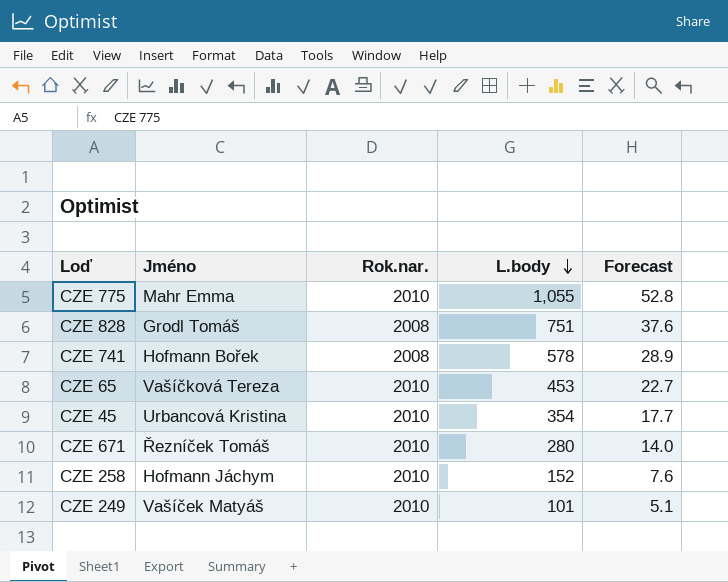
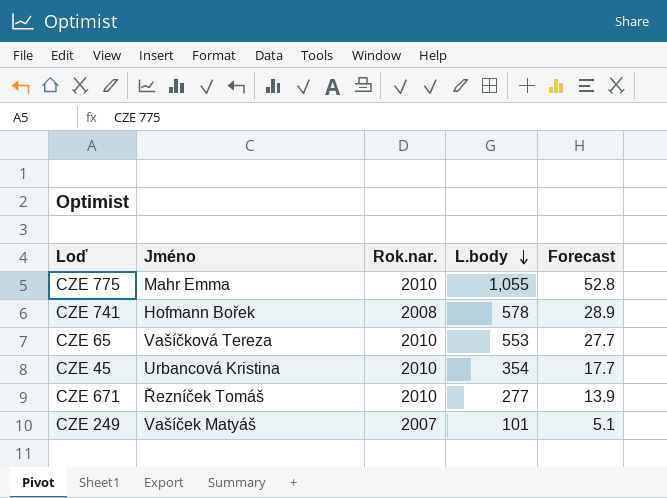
row CZE 828: Grodl Tomáš | 2008 | 751 | 37.6 -> none
row CZE 258: Hofmann Jáchym | 2010 | 152 | 7.6 -> none
CZE 65 | L.body: 453 -> 553
CZE 65 | Forecast: 22.7 -> 27.7
CZE 671 | L.body: 280 -> 277
CZE 671 | Forecast: 14.0 -> 13.9
CZE 249 | Rok.nar.: 2010 -> 2007

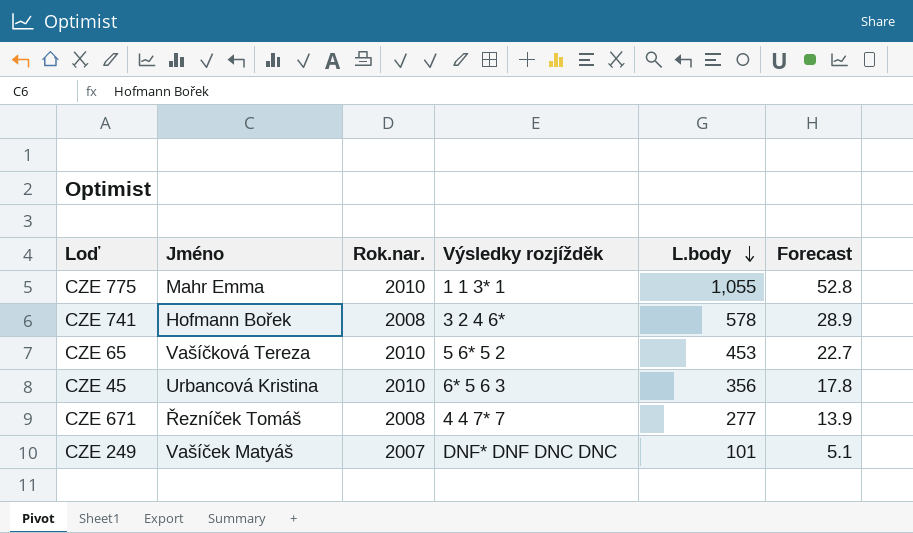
column Výsledky rozjížděk | position: none -> 4
CZE 65 | L.body: 553 -> 453
CZE 65 | Forecast: 27.7 -> 22.7
CZE 45 | L.body: 354 -> 356
CZE 45 | Forecast: 17.7 -> 17.8
CZE 671 | Rok.nar.: 2010 -> 2008

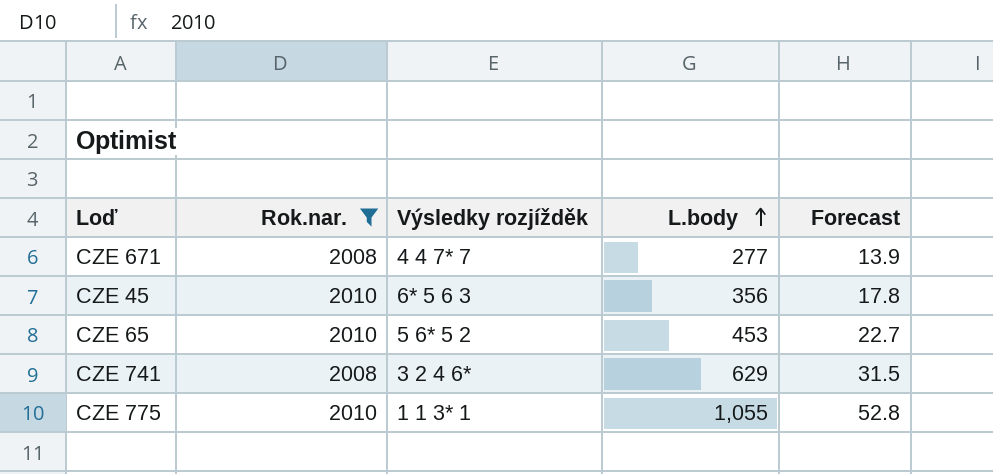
filter: none -> Rok.nar. != 2007
row order: L.body descending -> L.body ascending
column Jméno | position: 2 -> none
CZE 741 | L.body: 578 -> 629
CZE 741 | Forecast: 28.9 -> 31.5

